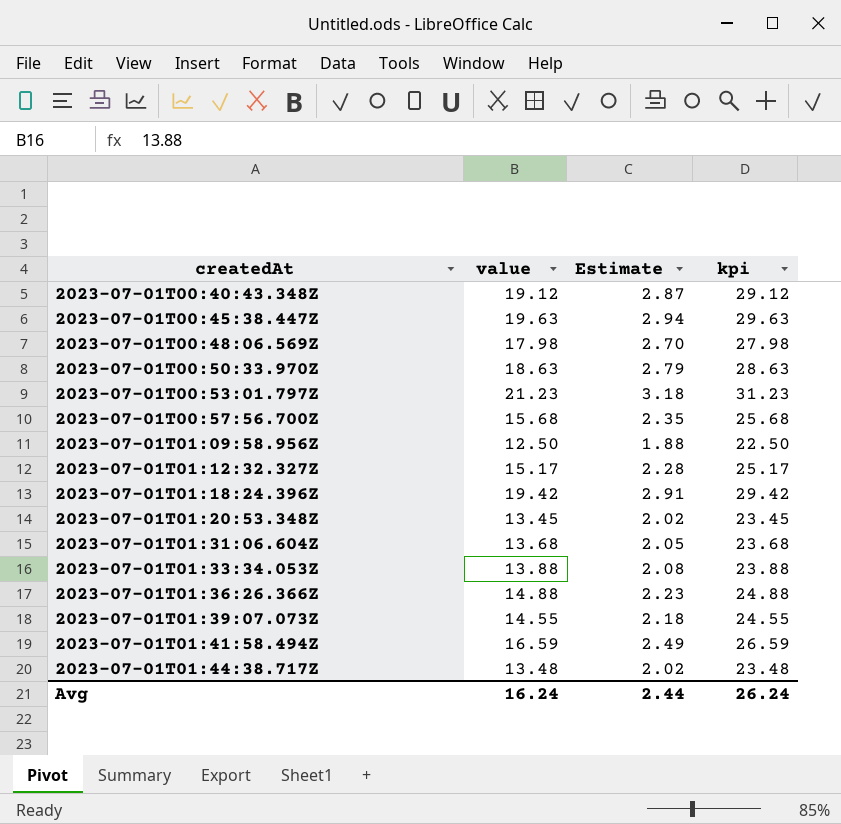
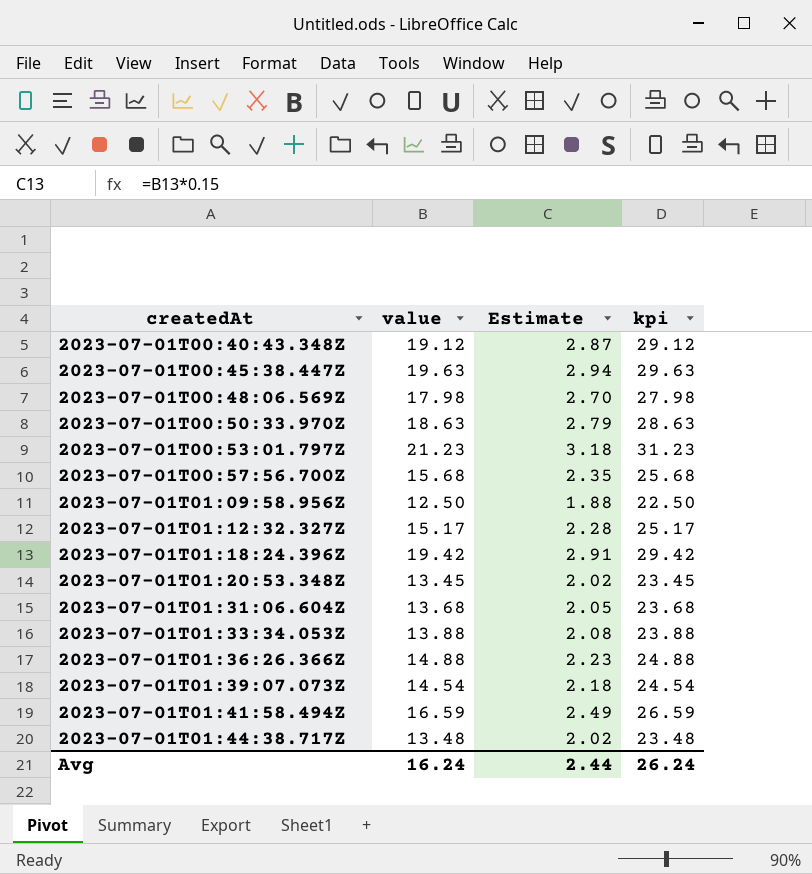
2023-07-01T01:39:07.073Z | value: 14.55 -> 14.54
2023-07-01T01:39:07.073Z | kpi: 24.55 -> 24.54

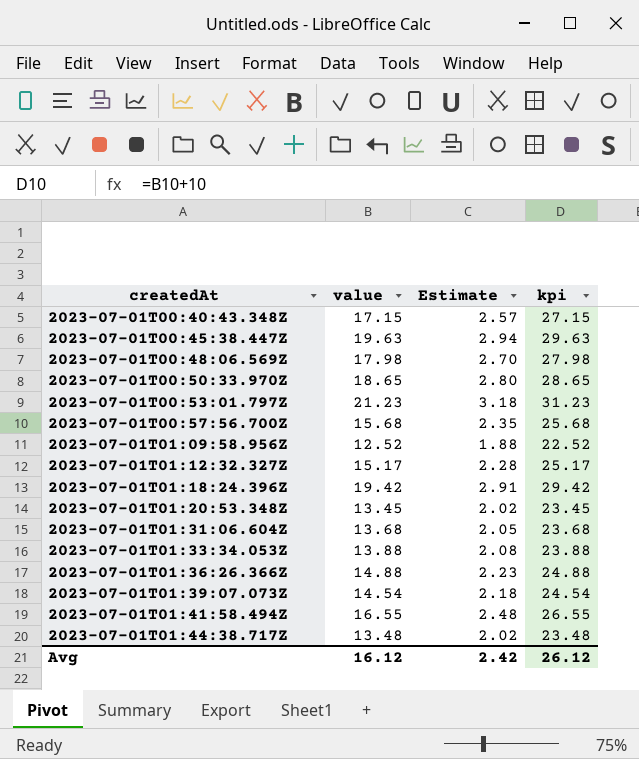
2023-07-01T00:40:43.348Z | value: 19.12 -> 17.15
2023-07-01T00:40:43.348Z | Estimate: 2.87 -> 2.57
2023-07-01T00:40:43.348Z | kpi: 29.12 -> 27.15
2023-07-01T00:50:33.970Z | value: 18.63 -> 18.65
2023-07-01T00:50:33.970Z | Estimate: 2.79 -> 2.80
2023-07-01T00:50:33.970Z | kpi: 28.63 -> 28.65
2023-07-01T01:09:58.956Z | value: 12.50 -> 12.52
2023-07-01T01:09:58.956Z | kpi: 22.50 -> 22.52
2023-07-01T01:41:58.494Z | value: 16.59 -> 16.55
2023-07-01T01:41:58.494Z | Estimate: 2.49 -> 2.48
2023-07-01T01:41:58.494Z | kpi: 26.59 -> 26.55
Avg | value: 16.24 -> 16.12
Avg | Estimate: 2.44 -> 2.42
Avg | kpi: 26.24 -> 26.12

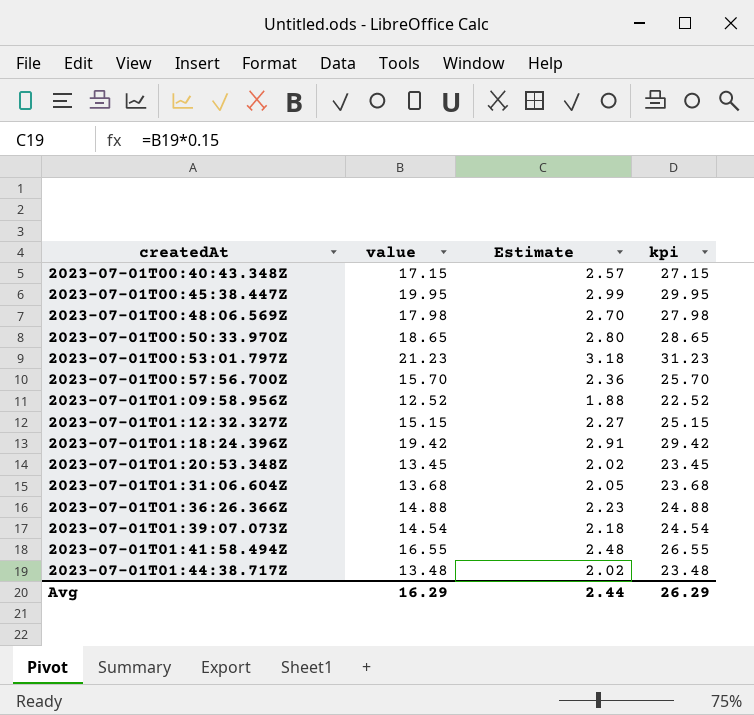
row 2023-07-01T01:33:34.053Z: 13.88 | 2.08 | 23.88 -> none
2023-07-01T00:45:38.447Z | value: 19.63 -> 19.95
2023-07-01T00:45:38.447Z | Estimate: 2.94 -> 2.99
2023-07-01T00:45:38.447Z | kpi: 29.63 -> 29.95
2023-07-01T00:57:56.700Z | value: 15.68 -> 15.70
2023-07-01T00:57:56.700Z | Estimate: 2.35 -> 2.36
2023-07-01T00:57:56.700Z | kpi: 25.68 -> 25.70
2023-07-01T01:12:32.327Z | value: 15.17 -> 15.15
2023-07-01T01:12:32.327Z | Estimate: 2.28 -> 2.27
2023-07-01T01:12:32.327Z | kpi: 25.17 -> 25.15
Avg | value: 16.12 -> 16.29
Avg | Estimate: 2.42 -> 2.44
Avg | kpi: 26.12 -> 26.29

